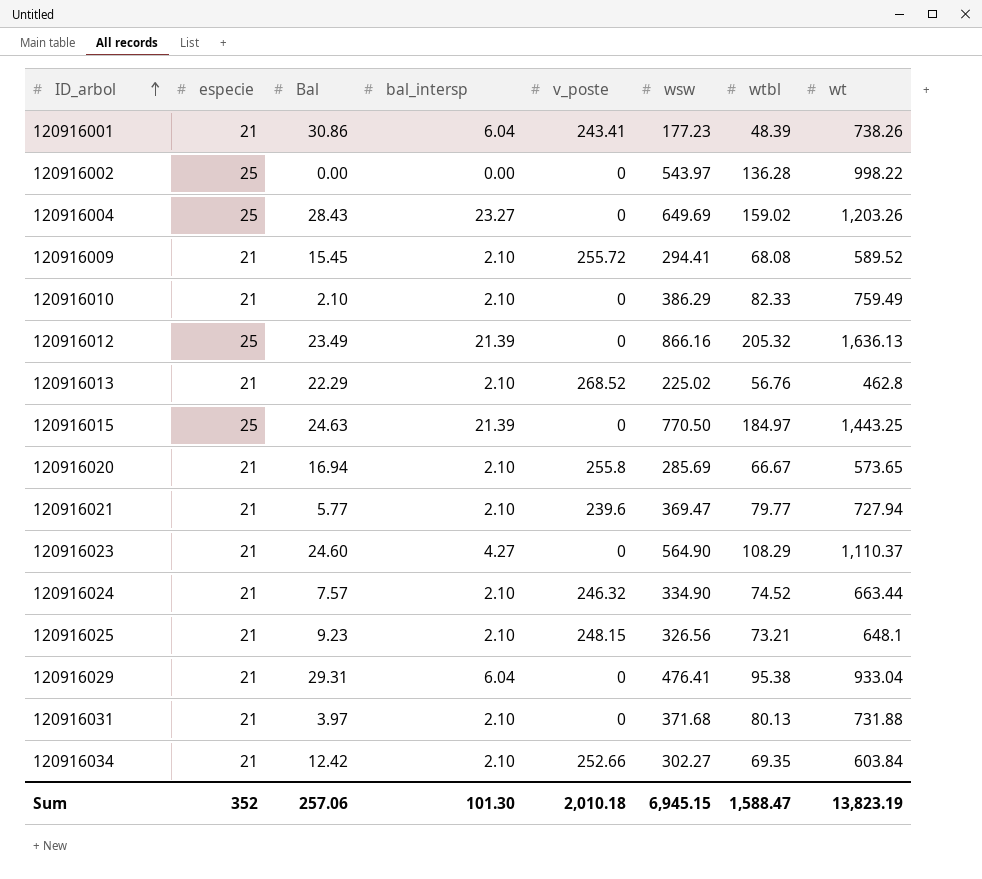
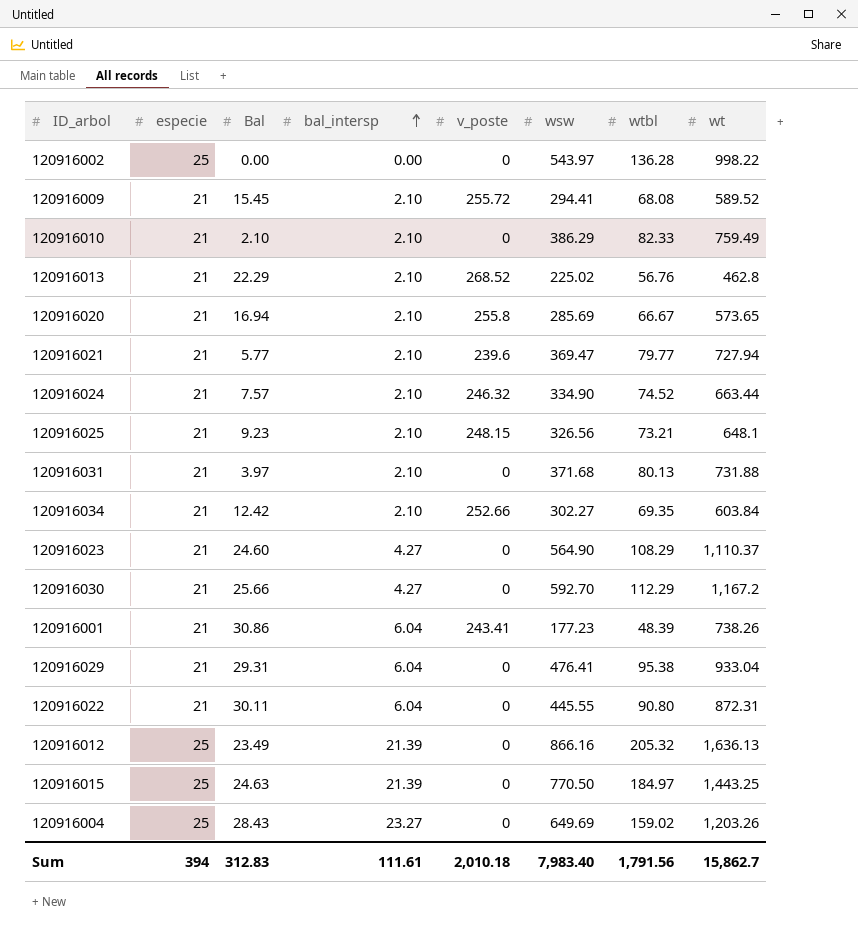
row order: ID_arbol ascending -> bal_intersp ascending
row 120916030: none -> 21 | 25.66 | 4.27 | 0 | 592.70 | 112.29 | 1,167.2
row 120916022: none -> 21 | 30.11 | 6.04 | 0 | 445.55 | 90.80 | 872.31
Sum | especie: 352 -> 394
Sum | Bal: 257.06 -> 312.83
Sum | bal_intersp: 101.30 -> 111.61
Sum | wsw: 6,945.15 -> 7,983.40
Sum | wtbl: 1,588.47 -> 1,791.56
Sum | wt: 13,823.19 -> 15,862.7

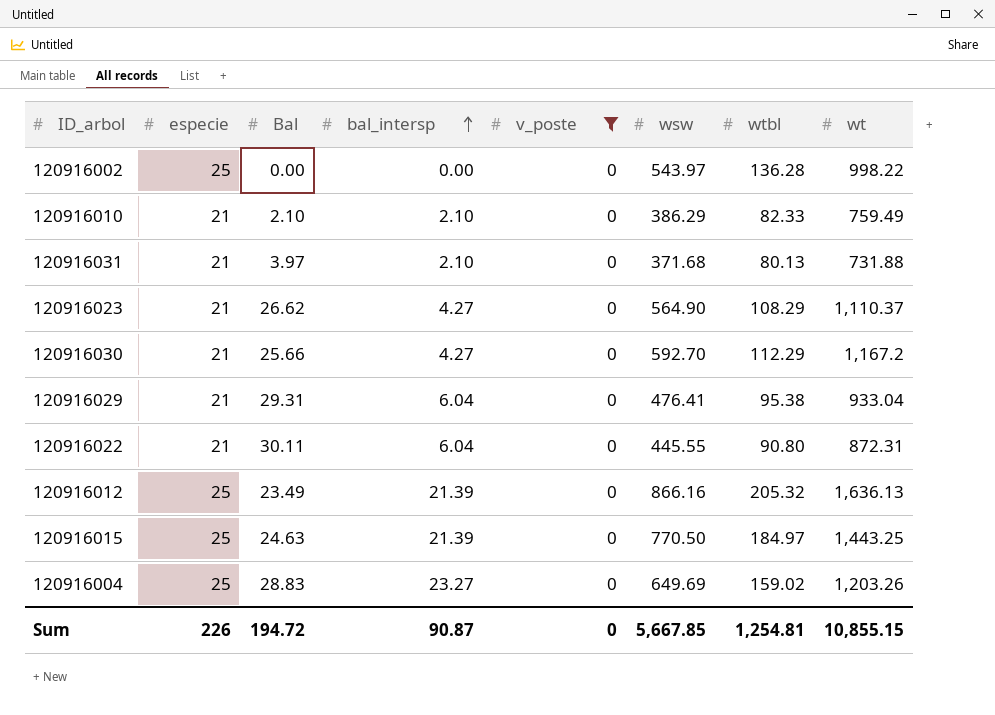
filter: none -> v_poste = 0
120916023 | Bal: 24.60 -> 26.62
120916004 | Bal: 28.43 -> 28.83
Sum | especie: 394 -> 226
Sum | Bal: 312.83 -> 194.72
Sum | bal_intersp: 111.61 -> 90.87
Sum | v_poste: 2,010.18 -> 0
Sum | wsw: 7,983.40 -> 5,667.85
Sum | wtbl: 1,791.56 -> 1,254.81
Sum | wt: 15,862.7 -> 10,855.15

